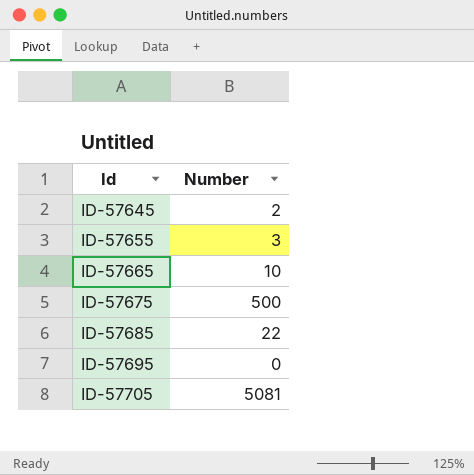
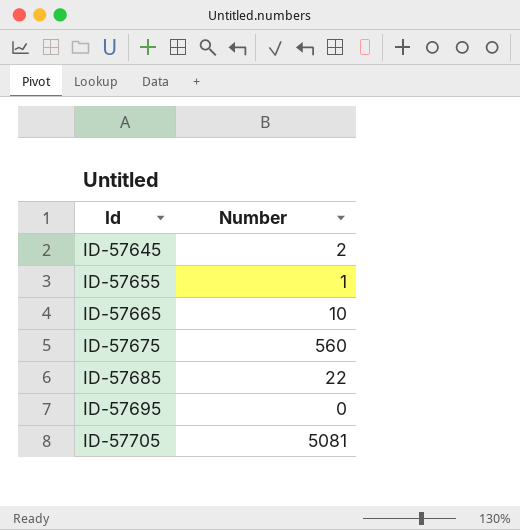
ID-57655 | Number: 3 -> 1
ID-57675 | Number: 500 -> 560

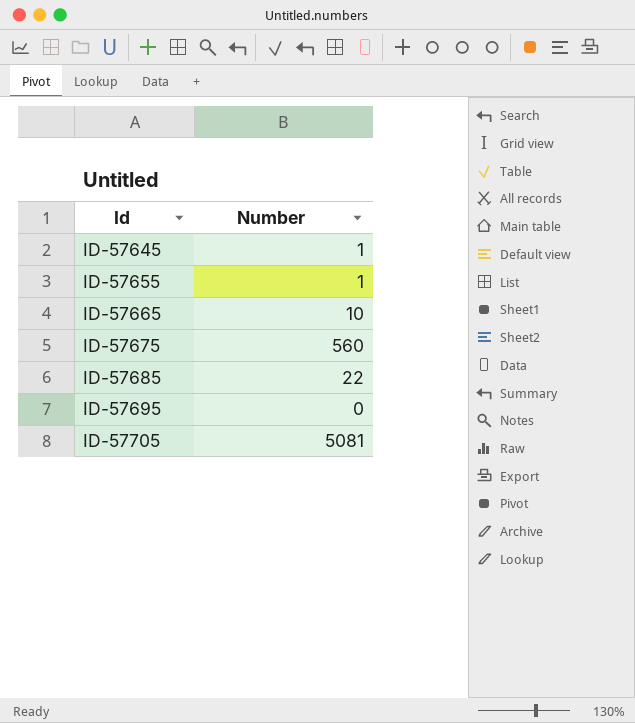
ID-57645 | Number: 2 -> 1

